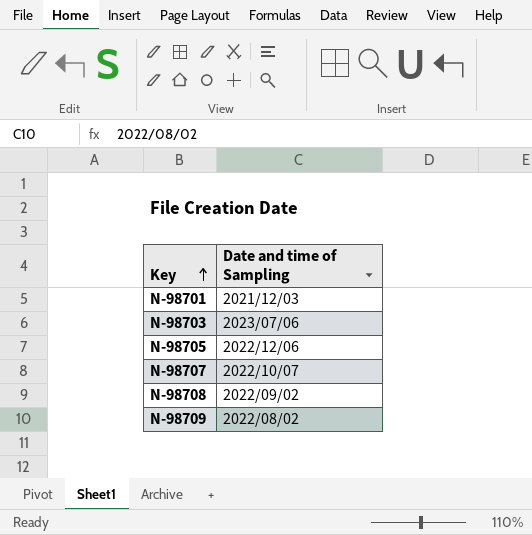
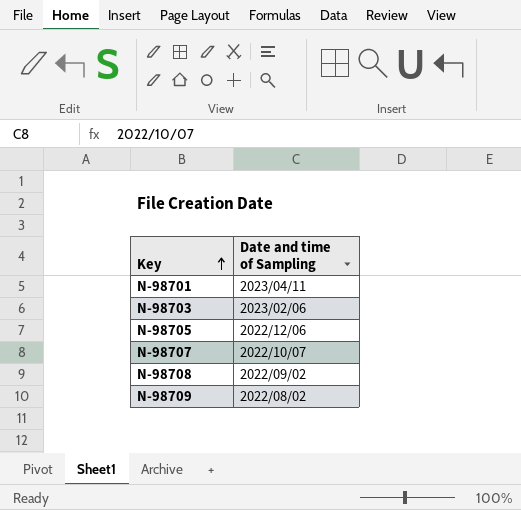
N-98701 | Date and time of Sampling: 2021/12/03 -> 2023/04/11
N-98703 | Date and time of Sampling: 2023/07/06 -> 2023/02/06

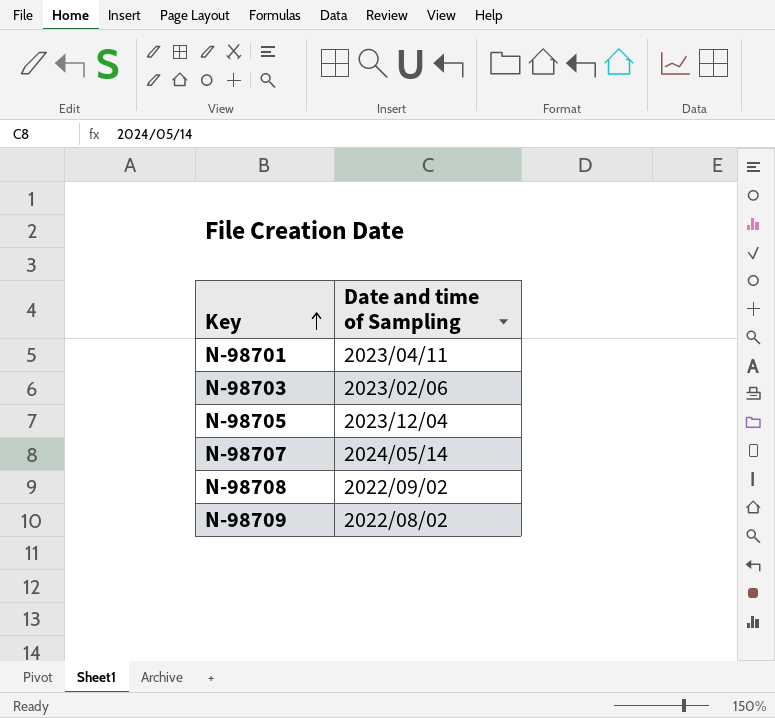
N-98705 | Date and time of Sampling: 2022/12/06 -> 2023/12/04
N-98707 | Date and time of Sampling: 2022/10/07 -> 2024/05/14

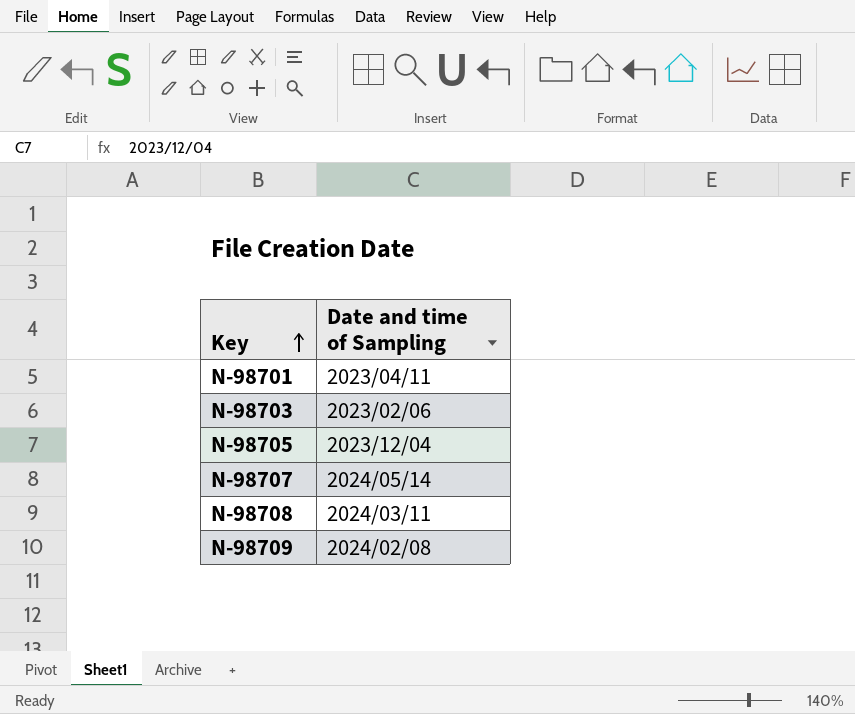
N-98708 | Date and time of Sampling: 2022/09/02 -> 2024/03/11
N-98709 | Date and time of Sampling: 2022/08/02 -> 2024/02/08

